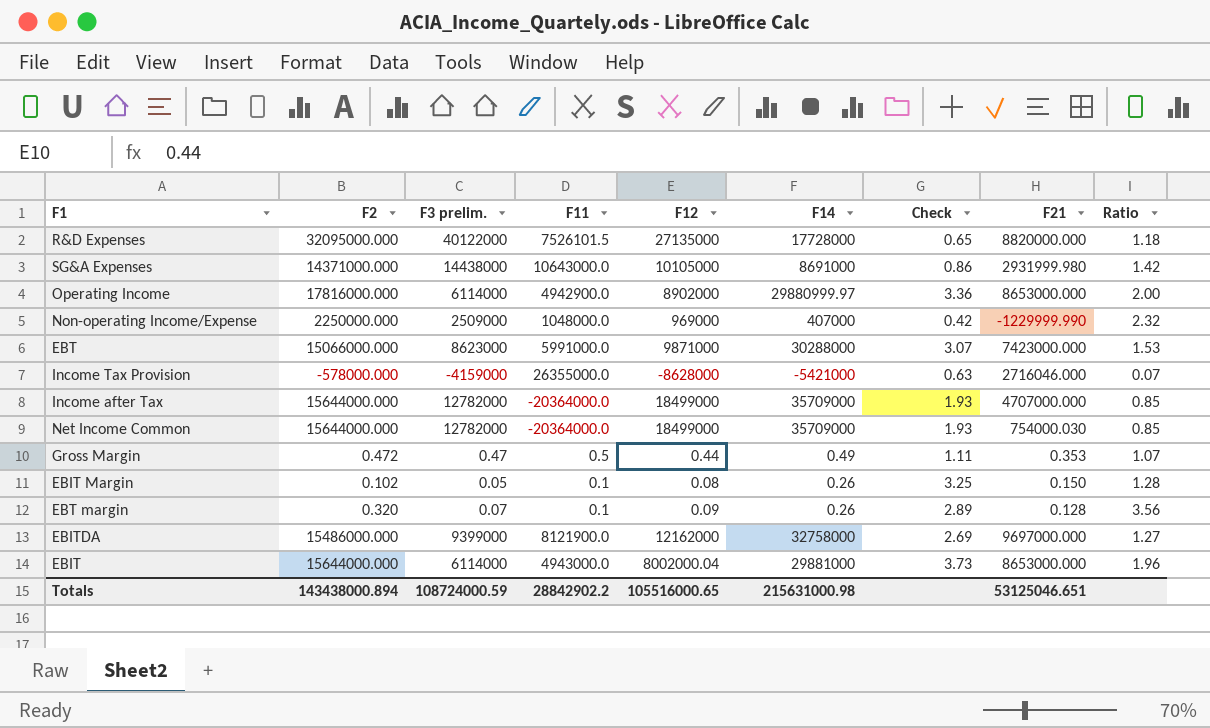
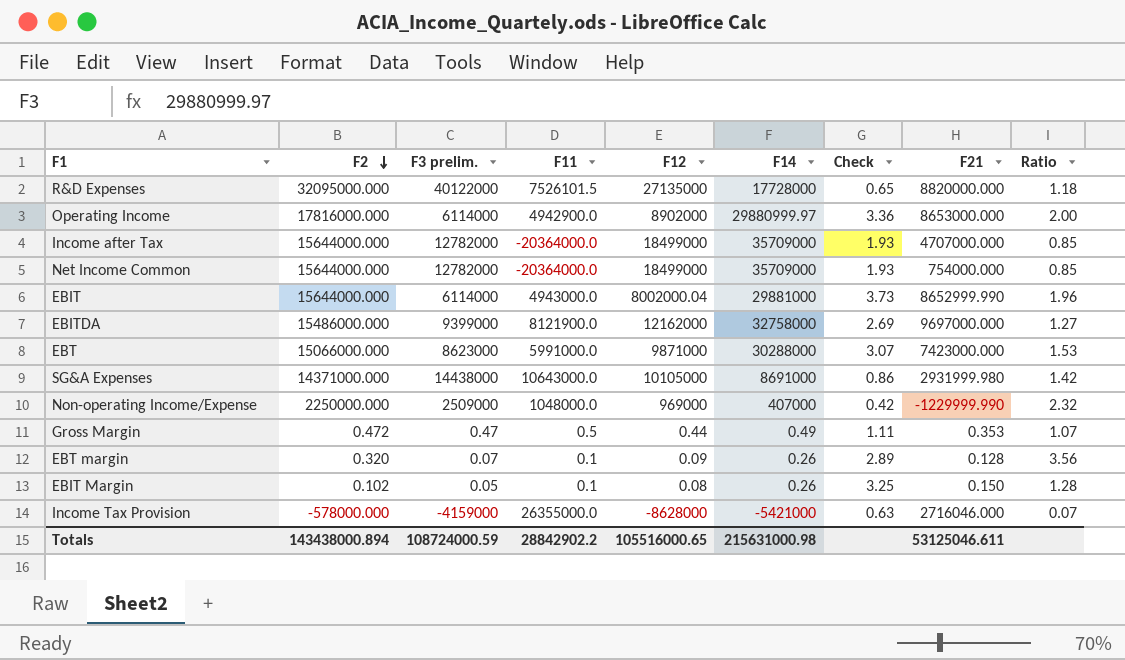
row order: none -> F2 descending
Net Income Common | F21: 754000.030 -> 754000.000
EBIT | F21: 8653000.000 -> 8652999.990
Totals | F21: 53125046.651 -> 53125046.611

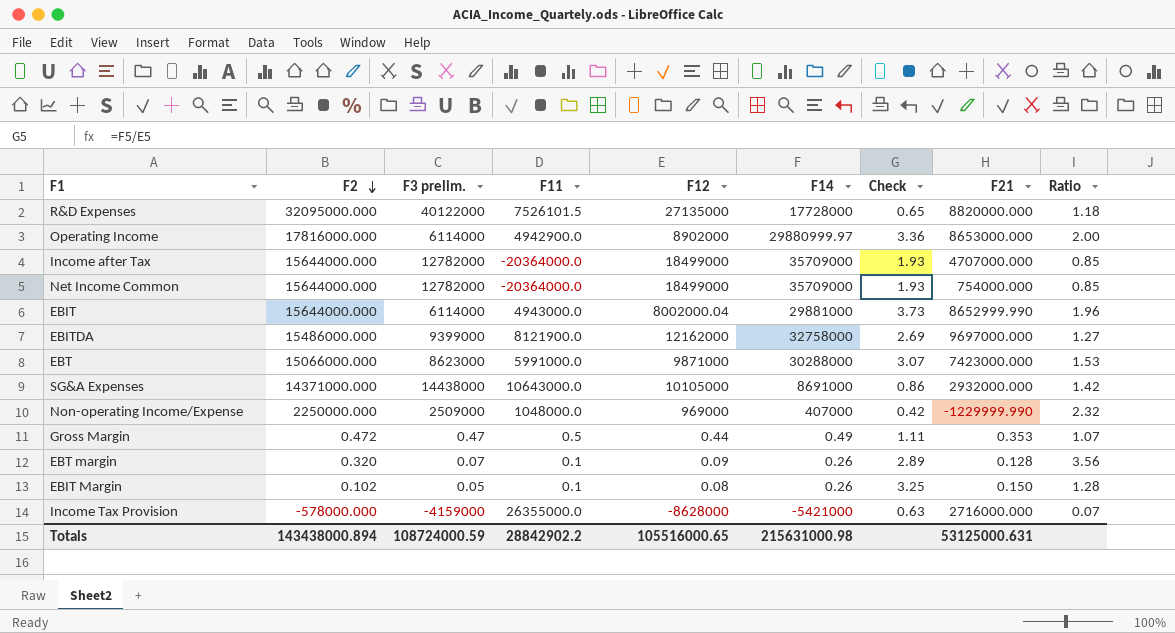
SG&A Expenses | F21: 2931999.980 -> 2932000.000
Income Tax Provision | F21: 2716046.000 -> 2716000.000
Totals | F21: 53125046.611 -> 53125000.631

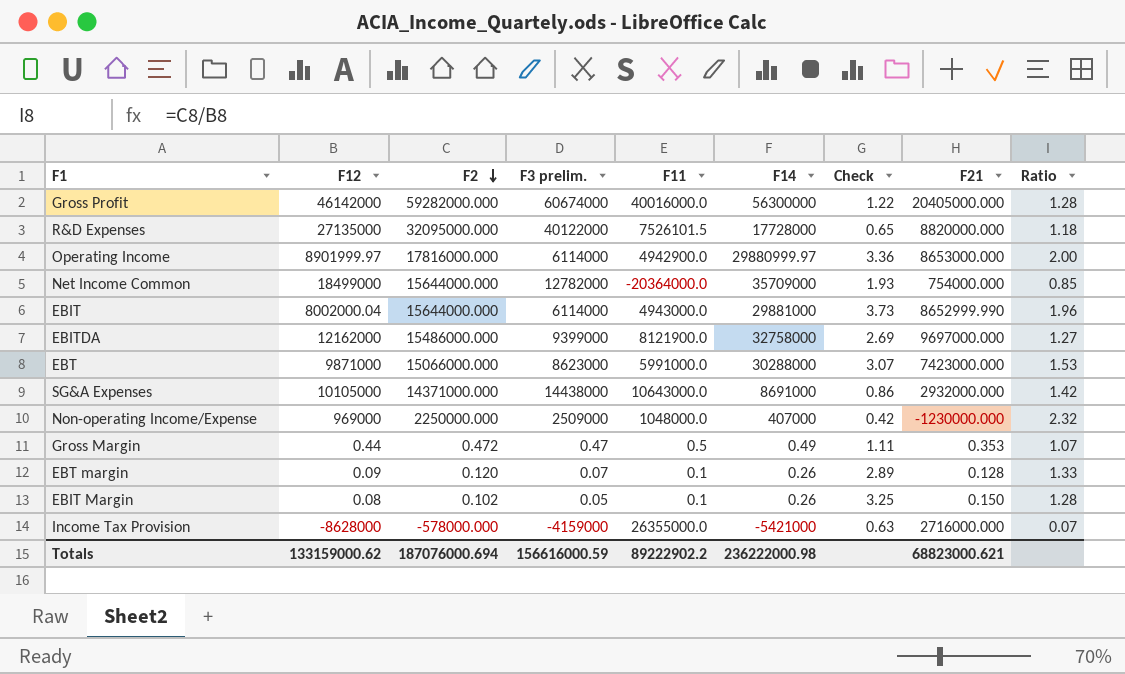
column F12 | position: 5 -> 2
row Income after Tax: 15644000.000 | 12782000 | -20364000.0 | 18499000 | 35709000 | 1.93 | 4707000.000 | 0.85 -> none
row Gross Profit: none -> 46142000 | 59282000.000 | 60674000 | 40016000.0 | 56300000 | 1.22 | 20405000.000 | 1.28
Operating Income | F12: 8902000 -> 8901999.97
Non-operating Income/Expense | F21: -1229999.990 -> -1230000.000
EBT margin | F2: 0.320 -> 0.120
EBT margin | Ratio: 3.56 -> 1.33
Totals | F12: 105516000.65 -> 133159000.62
Totals | F2: 143438000.894 -> 187076000.694
Totals | F3 prelim.: 108724000.59 -> 156616000.59
Totals | F11: 28842902.2 -> 89222902.2
Totals | F14: 215631000.98 -> 236222000.98
Totals | F21: 53125000.631 -> 68823000.621

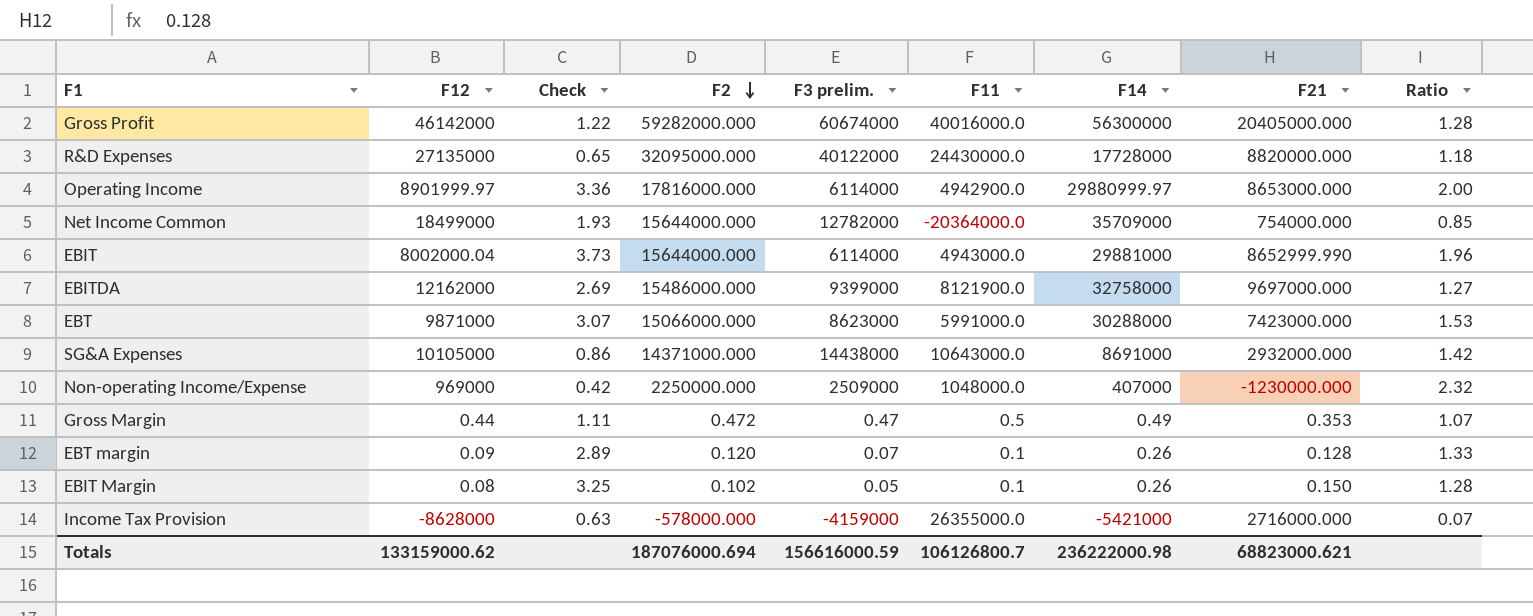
column Check | position: 7 -> 3
R&D Expenses | F11: 7526101.5 -> 24430000.0
Totals | F11: 89222902.2 -> 106126800.7

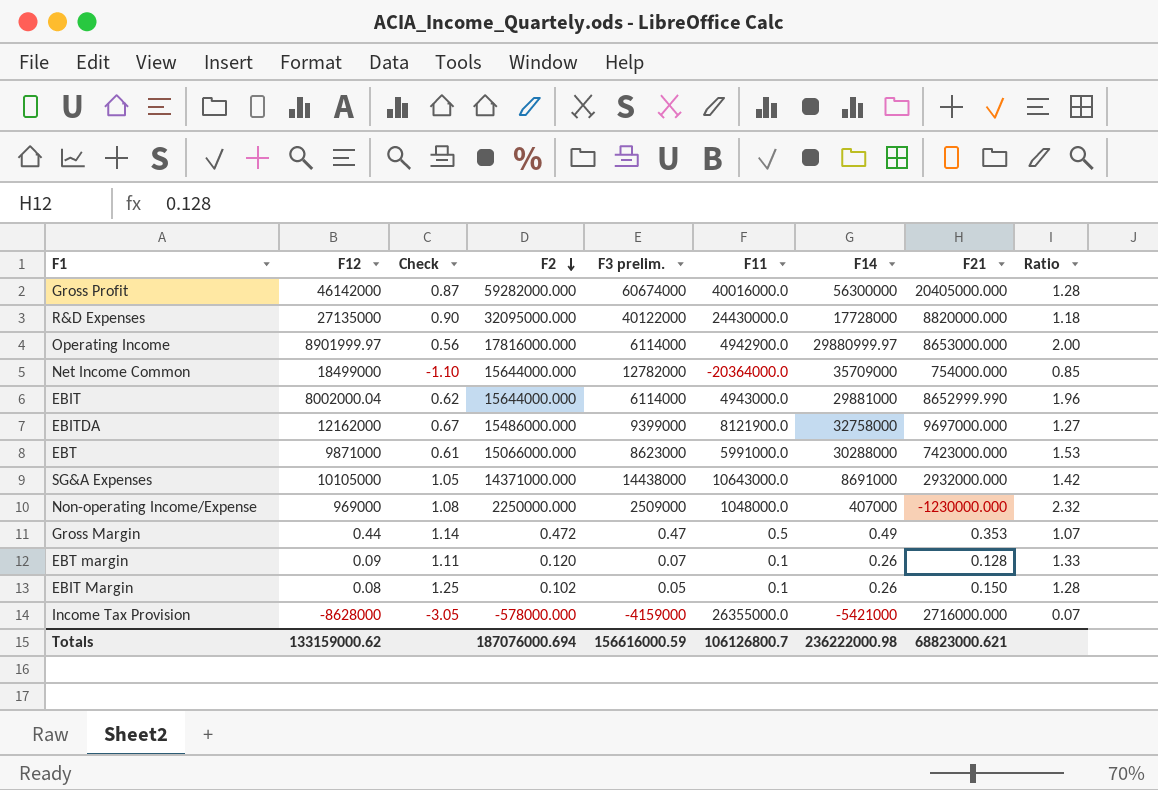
column Check | formula: [F14] / [F12] -> [F11] / [F12]

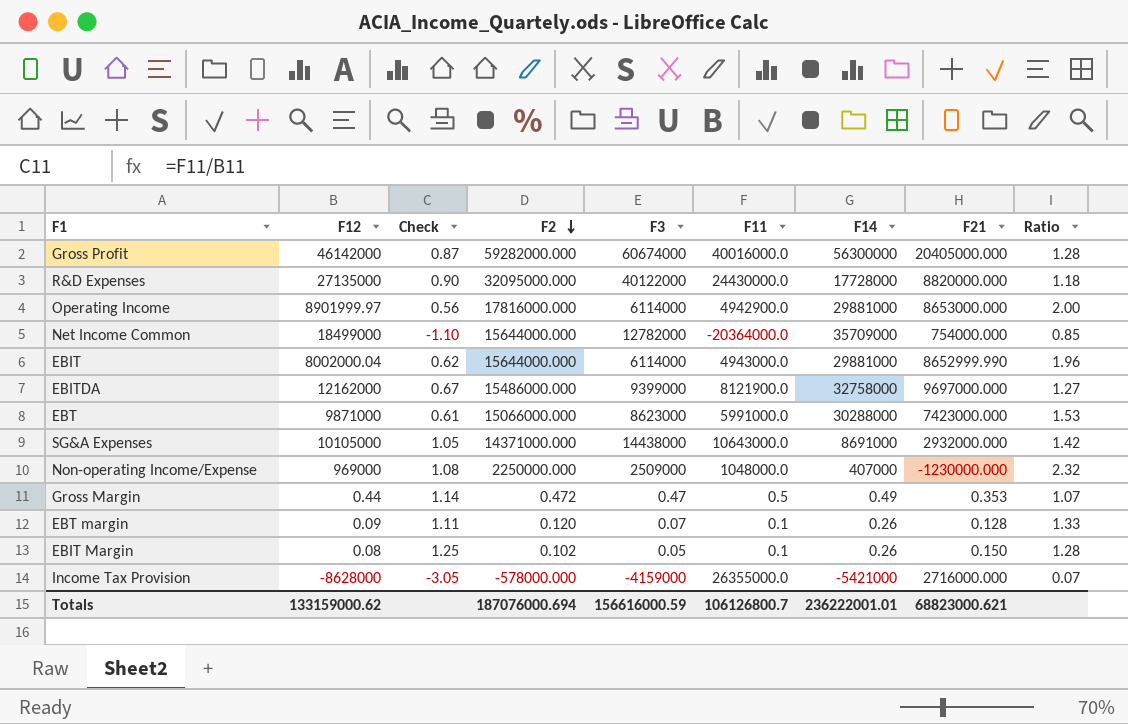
column name: F3 prelim. -> F3
Operating Income | F14: 29880999.97 -> 29881000
Totals | F14: 236222000.98 -> 236222001.01

